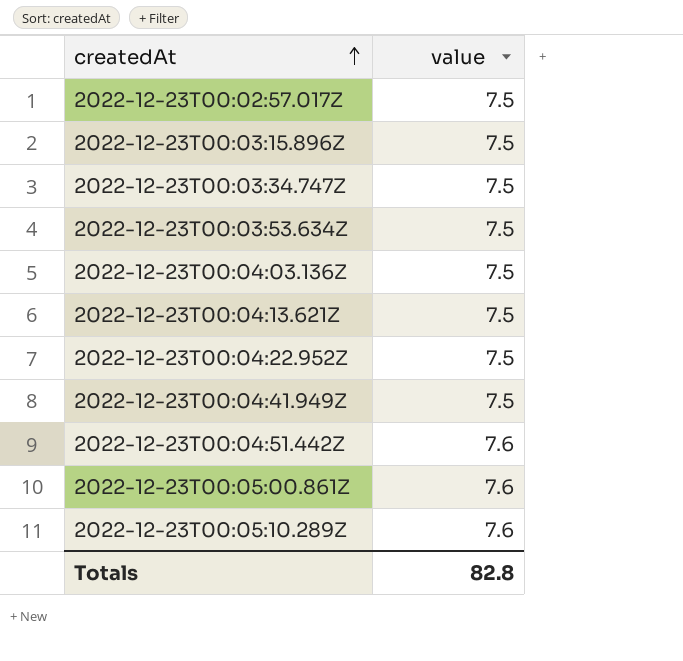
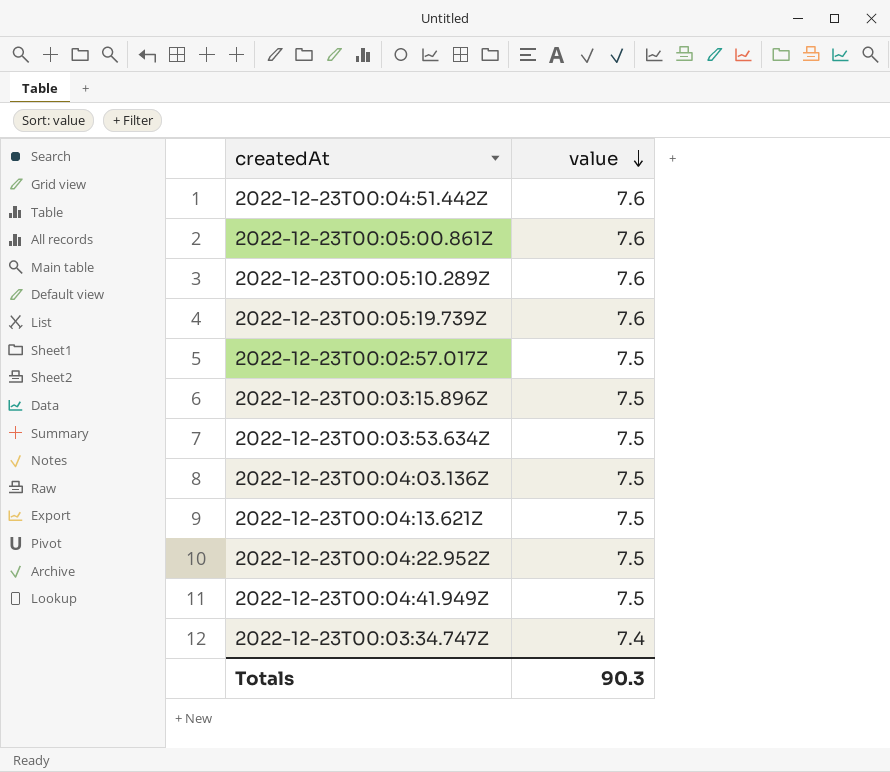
row order: createdAt ascending -> value descending
row 2022-12-23T00:05:19.739Z: none -> 7.6
2022-12-23T00:03:34.747Z | value: 7.5 -> 7.4
Totals | value: 82.8 -> 90.3

